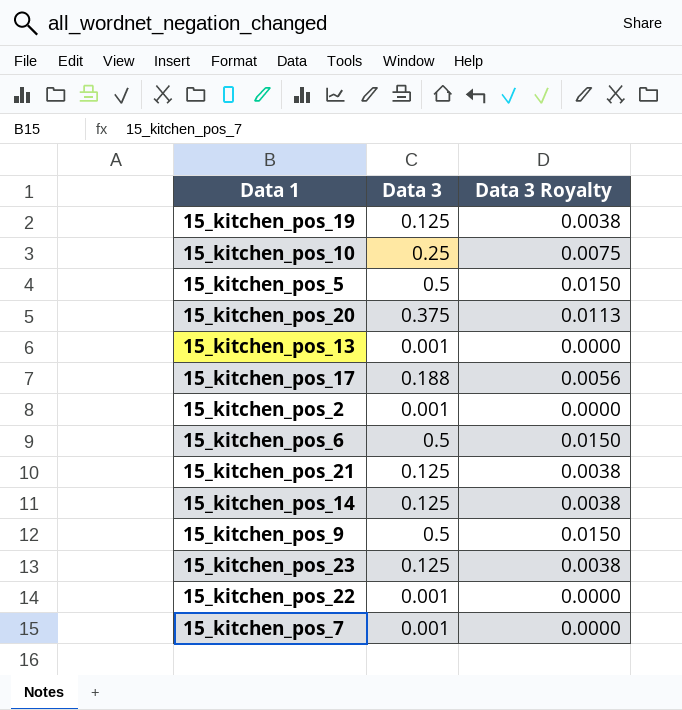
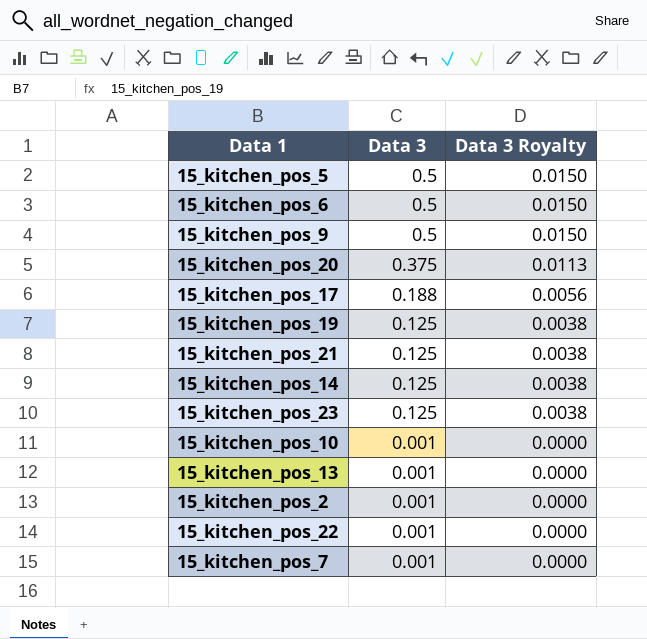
row order: none -> Data 3 descending
15_kitchen_pos_10 | Data 3: 0.25 -> 0.001
15_kitchen_pos_10 | Data 3 Royalty: 0.0075 -> 0.0000

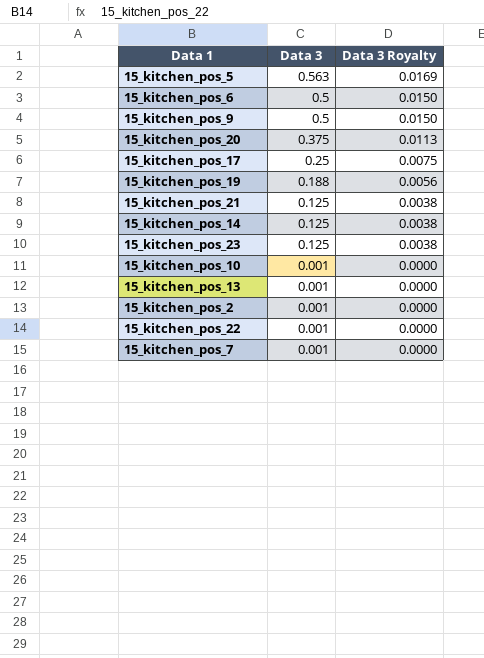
15_kitchen_pos_5 | Data 3: 0.5 -> 0.563
15_kitchen_pos_5 | Data 3 Royalty: 0.0150 -> 0.0169
15_kitchen_pos_17 | Data 3: 0.188 -> 0.25
15_kitchen_pos_17 | Data 3 Royalty: 0.0056 -> 0.0075
15_kitchen_pos_19 | Data 3: 0.125 -> 0.188
15_kitchen_pos_19 | Data 3 Royalty: 0.0038 -> 0.0056

